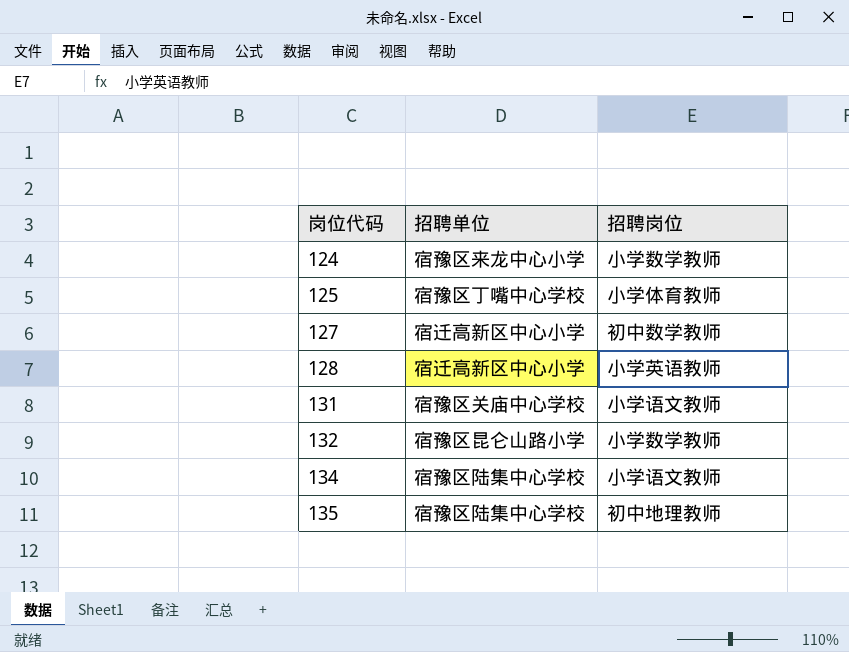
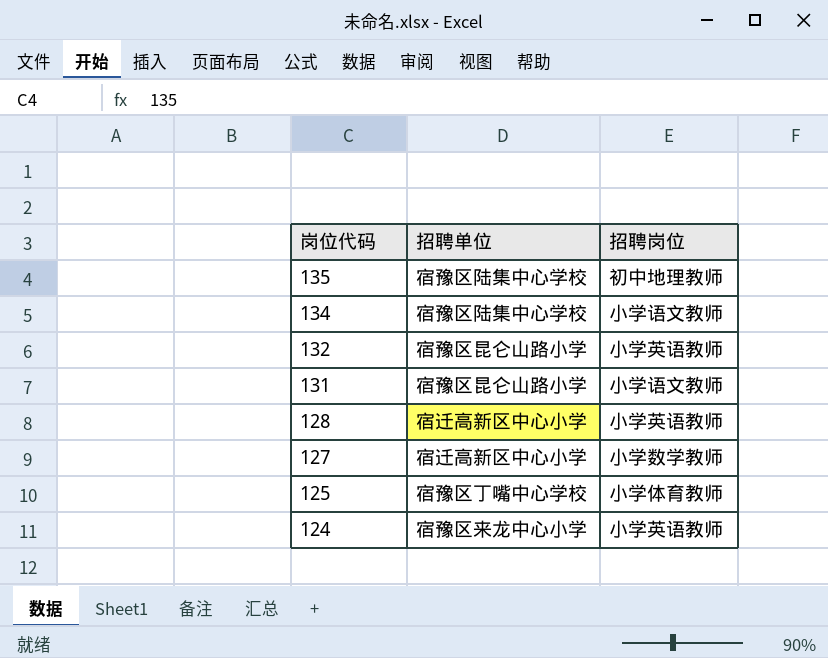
row order: 岗位代码 ascending -> 岗位代码 descending
132 | 招聘岗位: 小学数学教师 -> 小学英语教师
131 | 招聘单位: 宿豫区关庙中心学校 -> 宿豫区昆仑山路小学
127 | 招聘岗位: 初中数学教师 -> 小学数学教师
124 | 招聘岗位: 小学数学教师 -> 小学英语教师

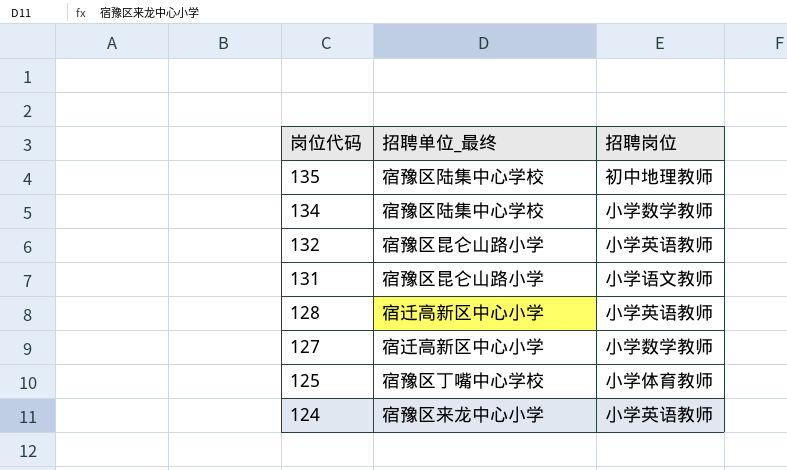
column name: 招聘单位 -> 招聘单位_最终
134 | 招聘岗位: 小学语文教师 -> 小学数学教师

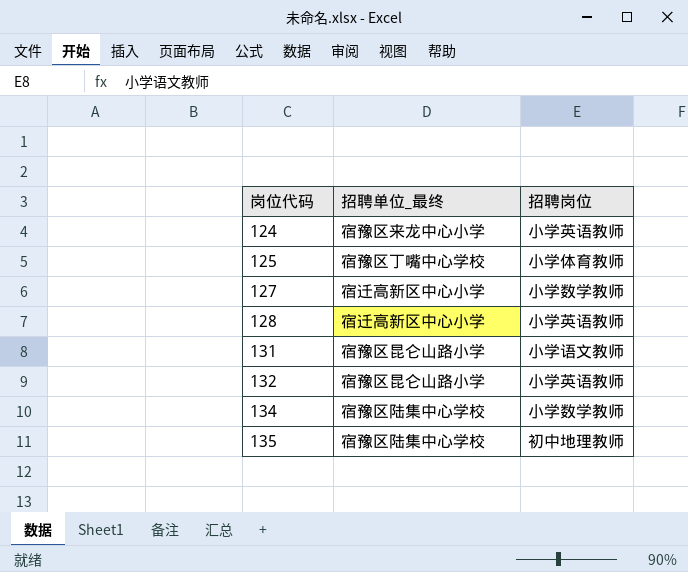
row order: 岗位代码 descending -> 岗位代码 ascending

